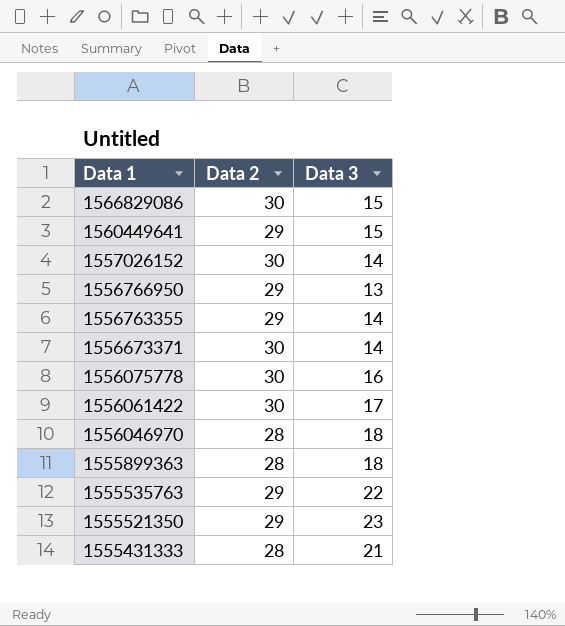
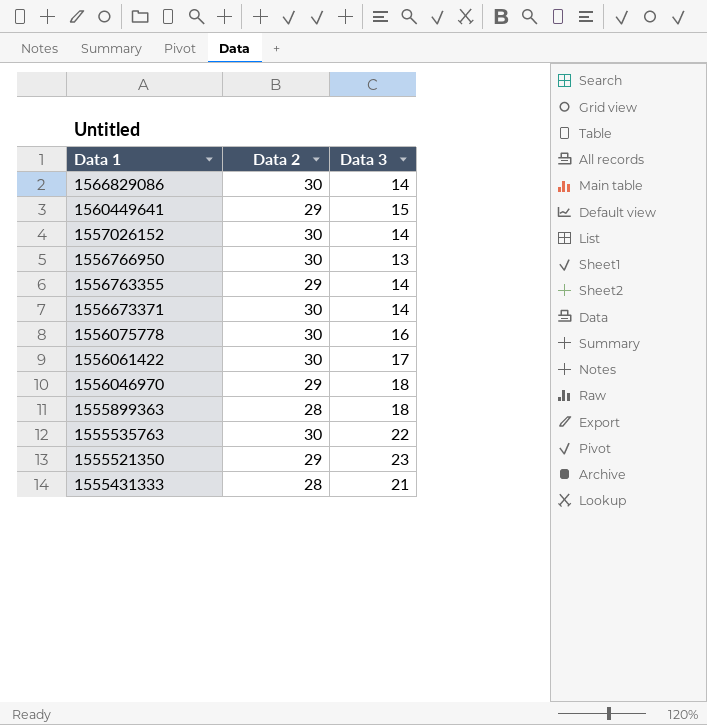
1566829086 | Data 3: 15 -> 14
1556766950 | Data 2: 29 -> 30
1556046970 | Data 2: 28 -> 29
1555535763 | Data 2: 29 -> 30

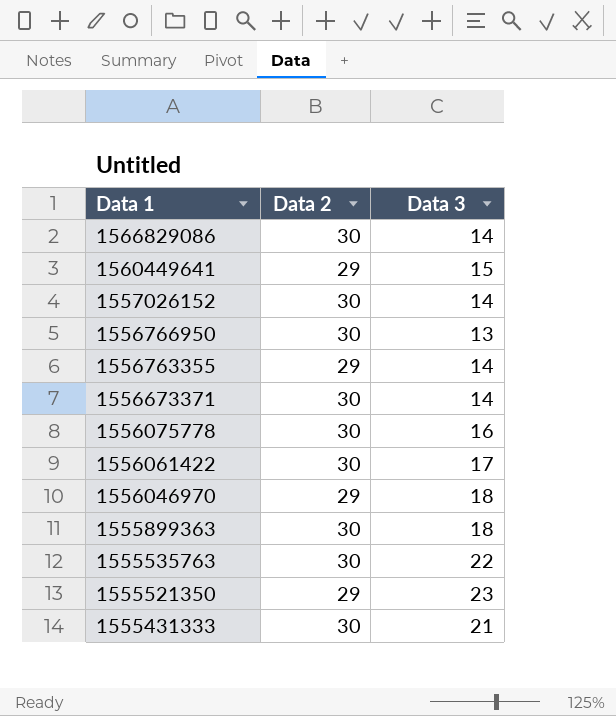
1555899363 | Data 2: 28 -> 30
1555431333 | Data 2: 28 -> 30

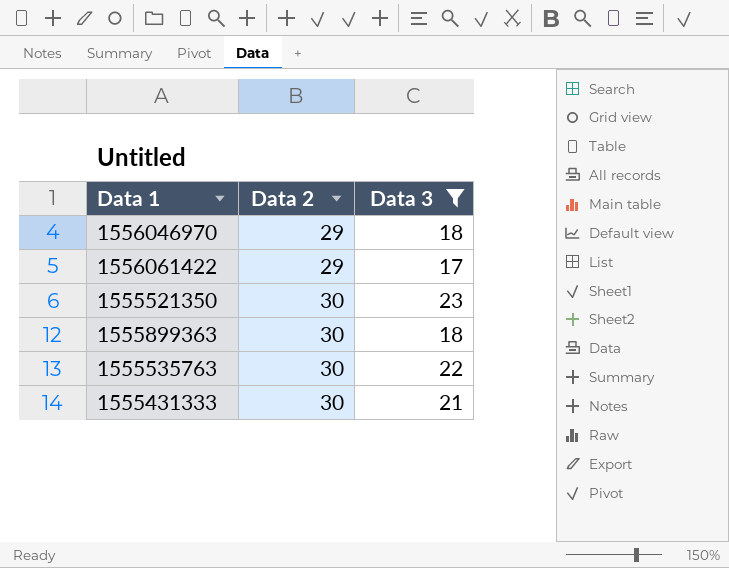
filter: none -> Data 3 >= 17
row order: Data 1 descending -> Data 2 ascending
1556061422 | Data 2: 30 -> 29
1555521350 | Data 2: 29 -> 30

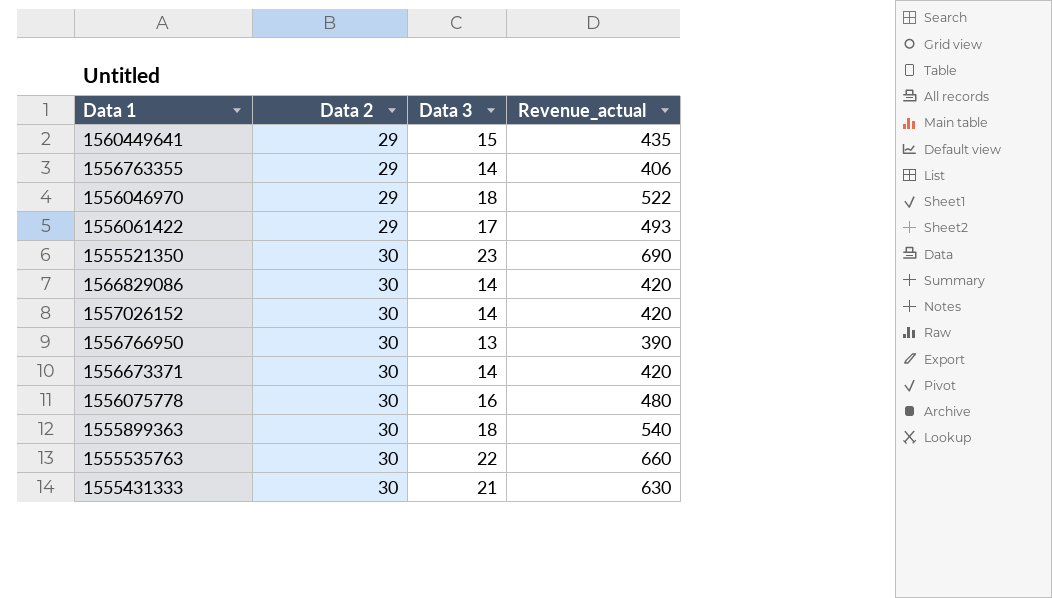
filter: Data 3 >= 17 -> none
column Revenue_actual | formula: none -> [Data 2] * [Data 3]

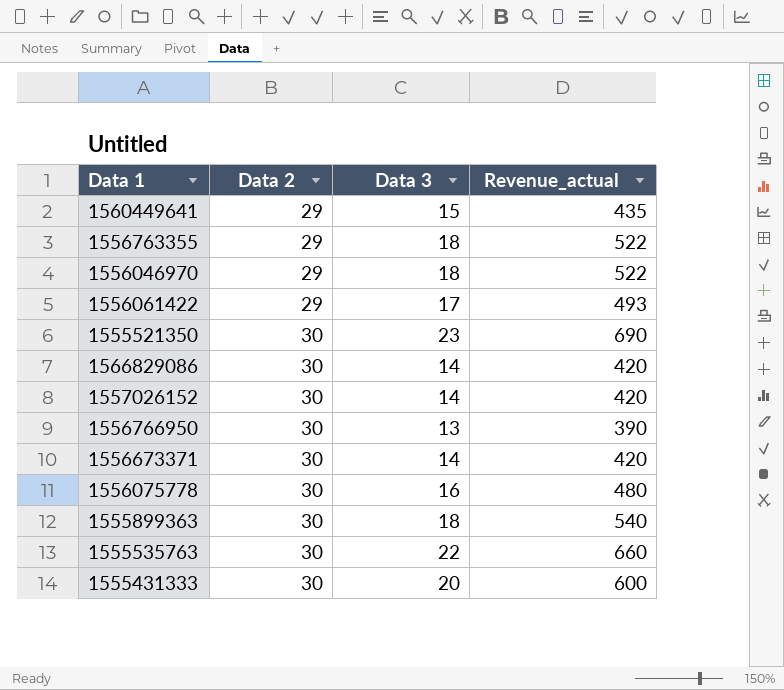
1556763355 | Data 3: 14 -> 18
1556763355 | Revenue_actual: 406 -> 522
1555431333 | Data 3: 21 -> 20
1555431333 | Revenue_actual: 630 -> 600

